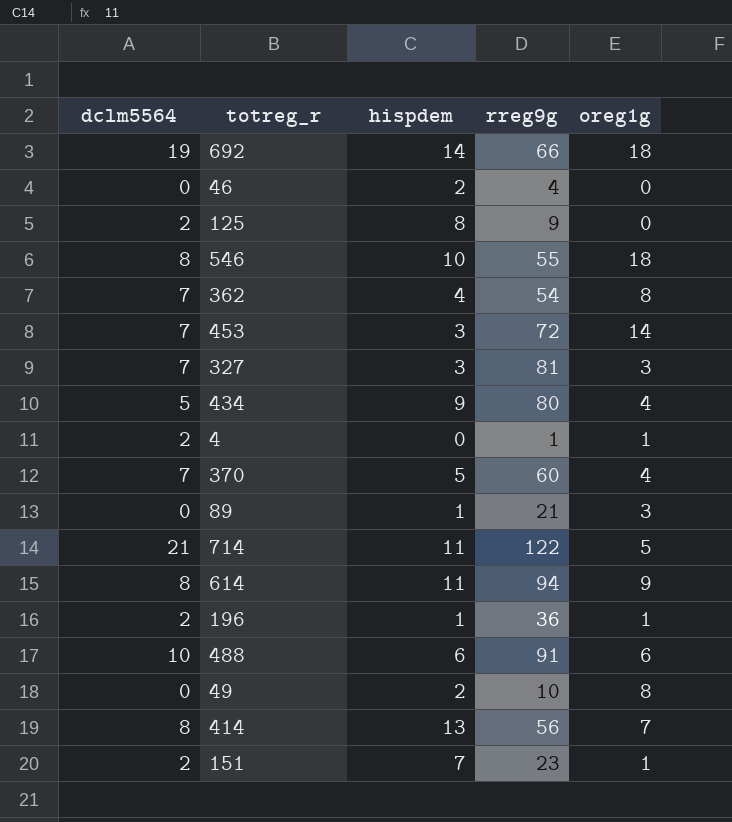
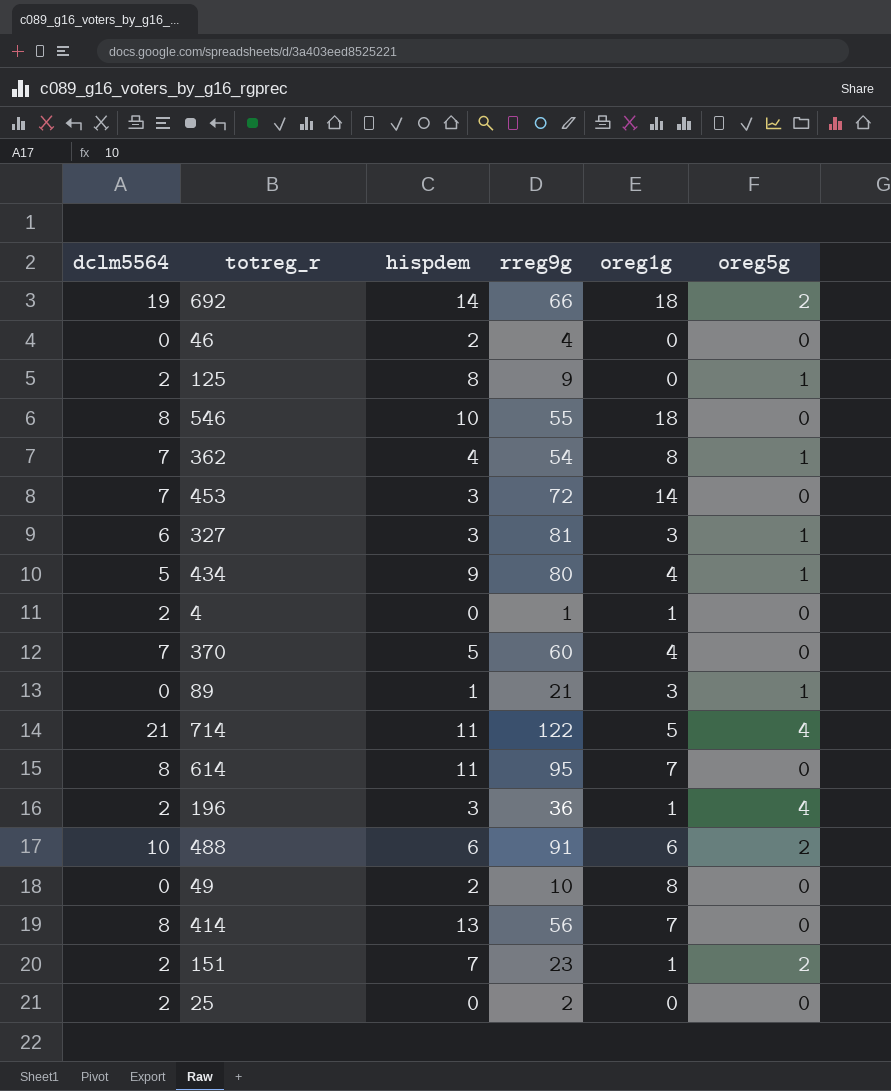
column oreg5g | position: none -> 6
327 | dclm5564: 7 -> 6
614 | rreg9g: 94 -> 95
614 | oreg1g: 9 -> 7
196 | hispdem: 1 -> 3
row 25: none -> 2 | 0 | 2 | 0 | 0

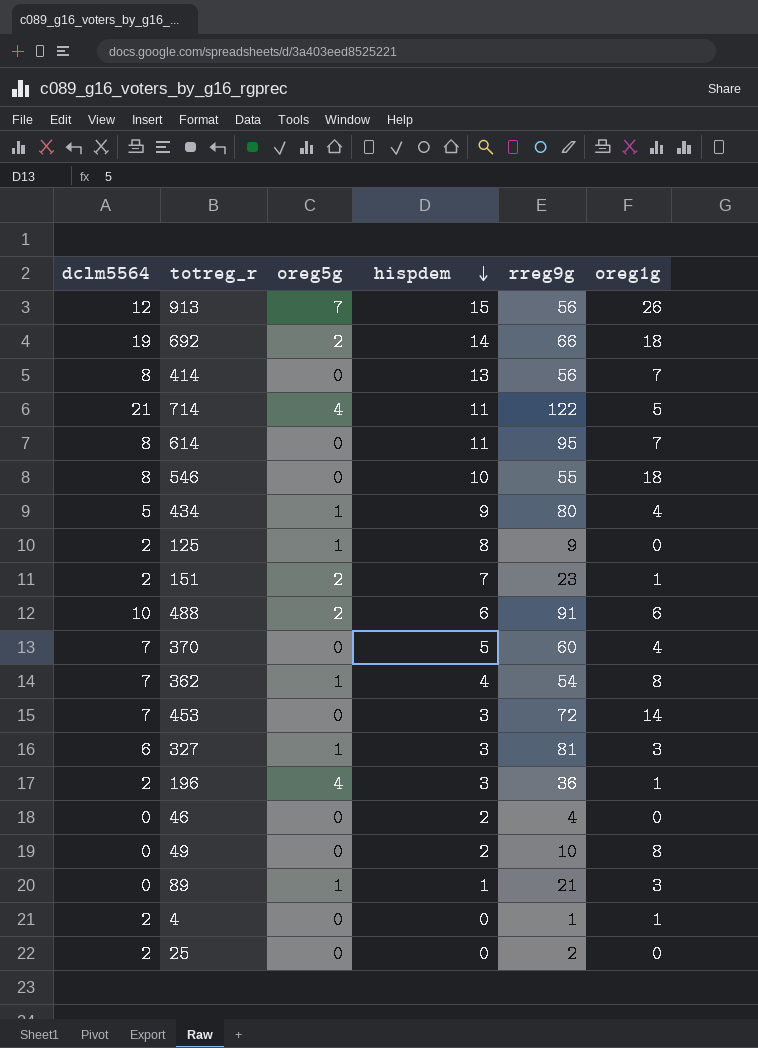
row order: none -> hispdem descending
column oreg5g | position: 6 -> 3
row 913: none -> 12 | 7 | 15 | 56 | 26

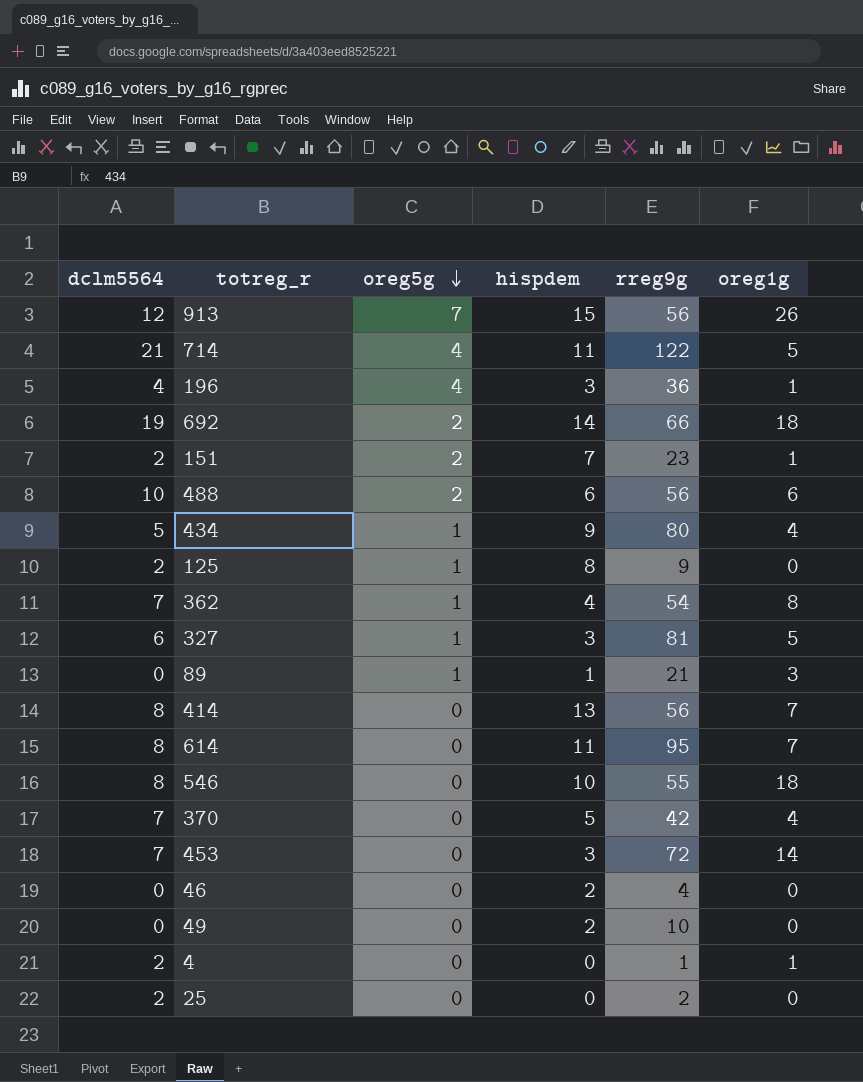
row order: hispdem descending -> oreg5g descending
196 | dclm5564: 2 -> 4
488 | rreg9g: 91 -> 56
327 | oreg1g: 3 -> 5
370 | rreg9g: 60 -> 42
49 | oreg1g: 8 -> 0

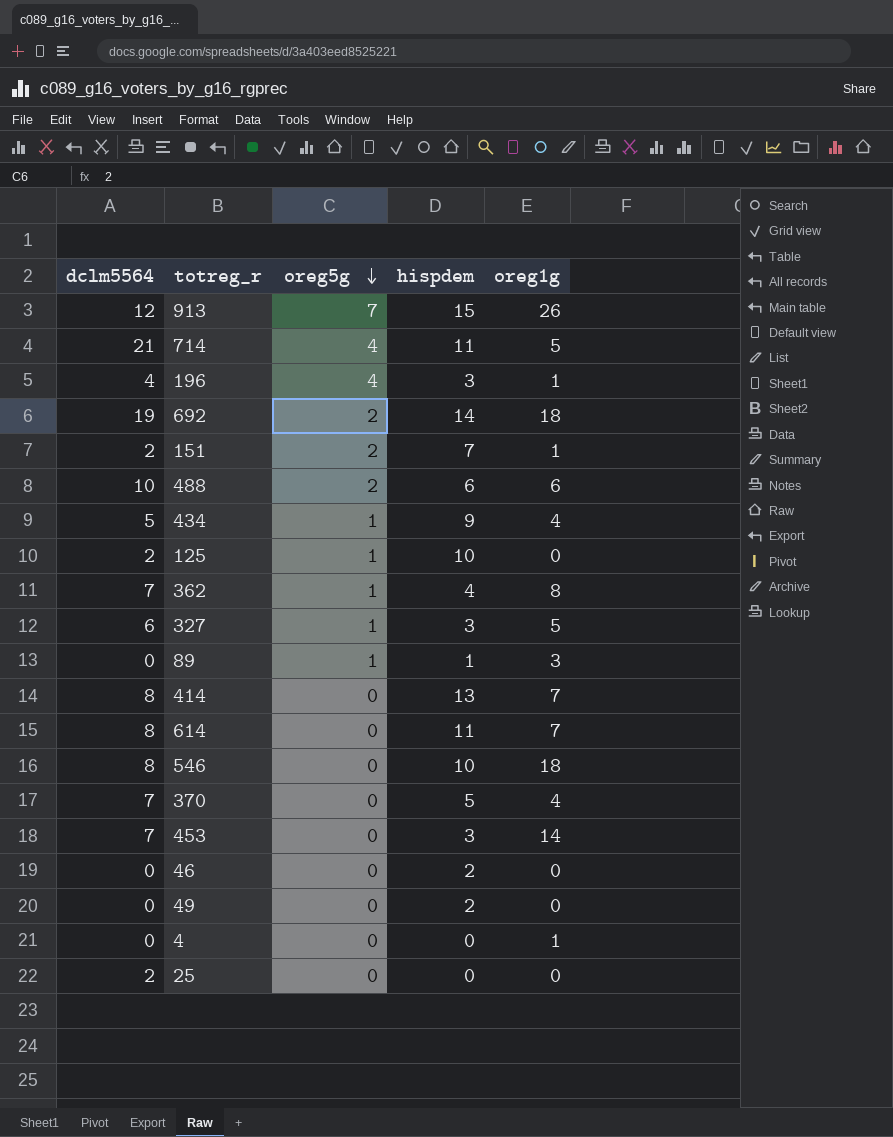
column rreg9g | position: 5 -> none
125 | hispdem: 8 -> 10
4 | dclm5564: 2 -> 0

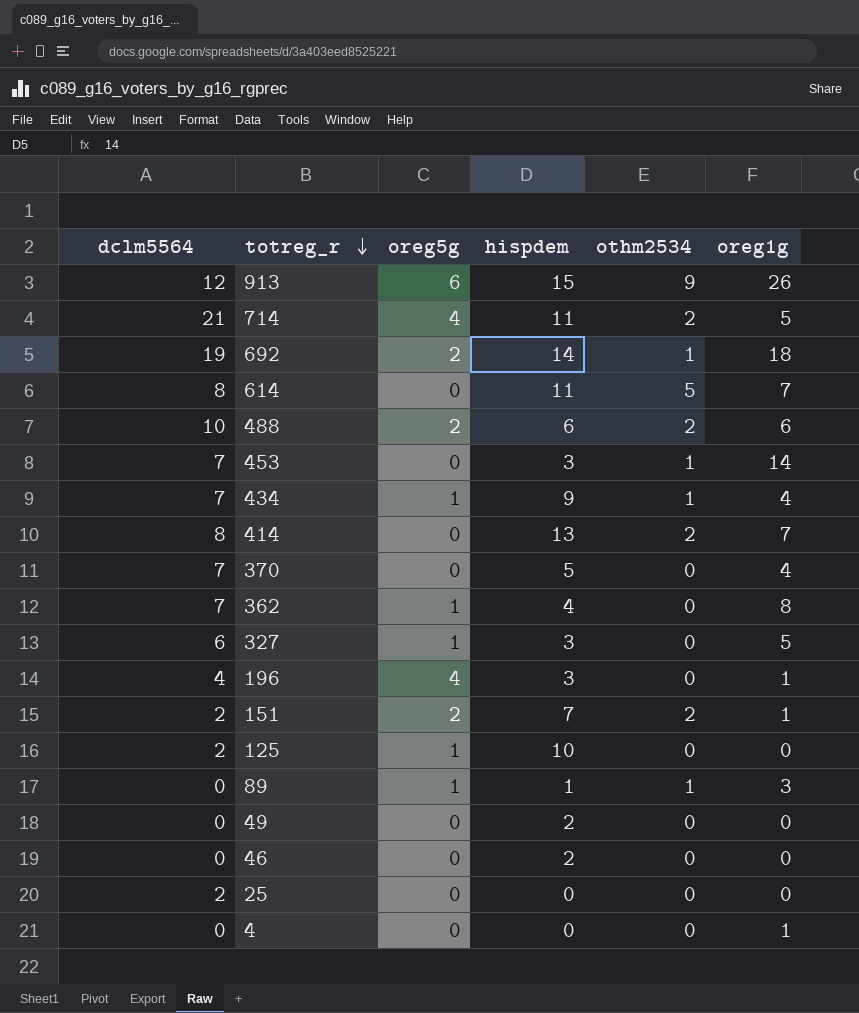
row order: oreg5g descending -> totreg_r descending
column othm2534 | position: none -> 5
row 546: 8 | 0 | 10 | 18 -> none
913 | oreg5g: 7 -> 6
434 | dclm5564: 5 -> 7

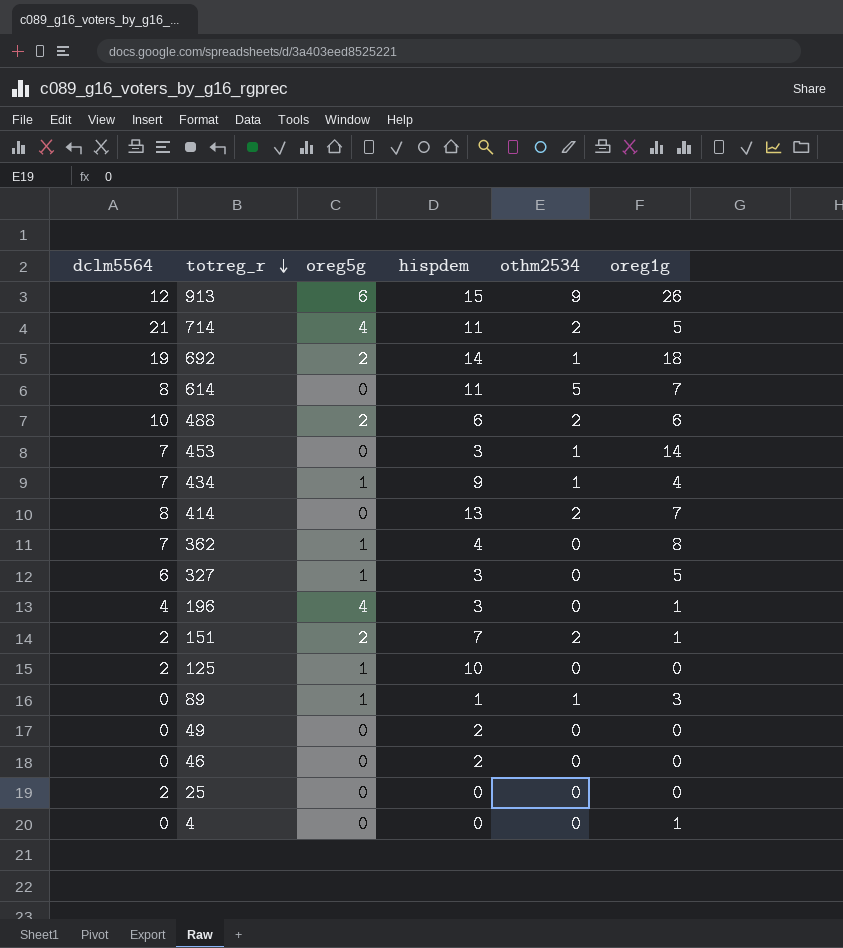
row 370: 7 | 0 | 5 | 0 | 4 -> none

